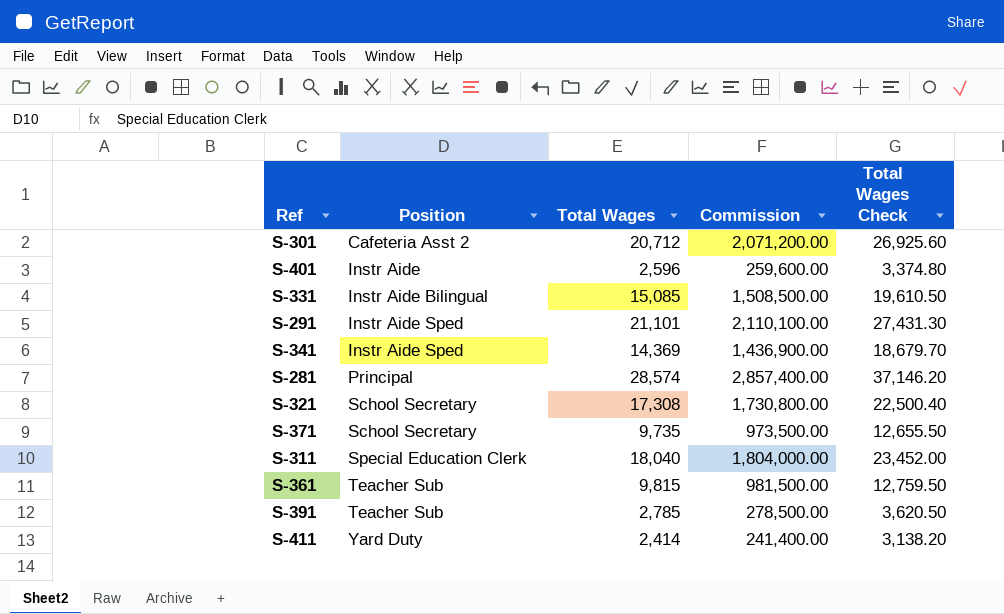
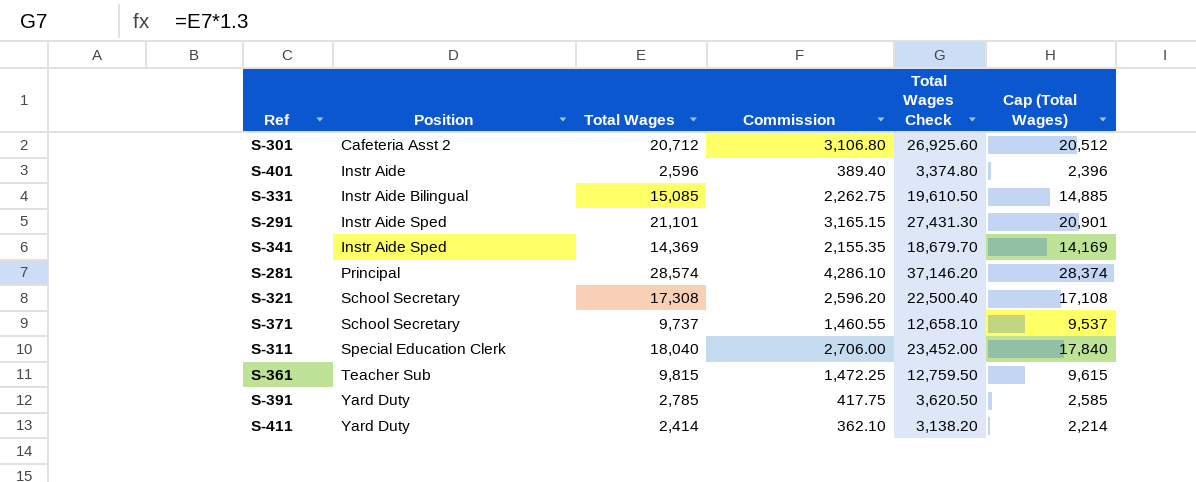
column Commission | formula: [Total Wages] * 100 -> [Total Wages] * 0.15
column Cap (Total Wages) | formula: none -> [Total Wages] - 200
S-371 | Total Wages: 9,735 -> 9,737
S-371 | Total Wages Check: 12,655.50 -> 12,658.10
S-391 | Position: Teacher Sub -> Yard Duty

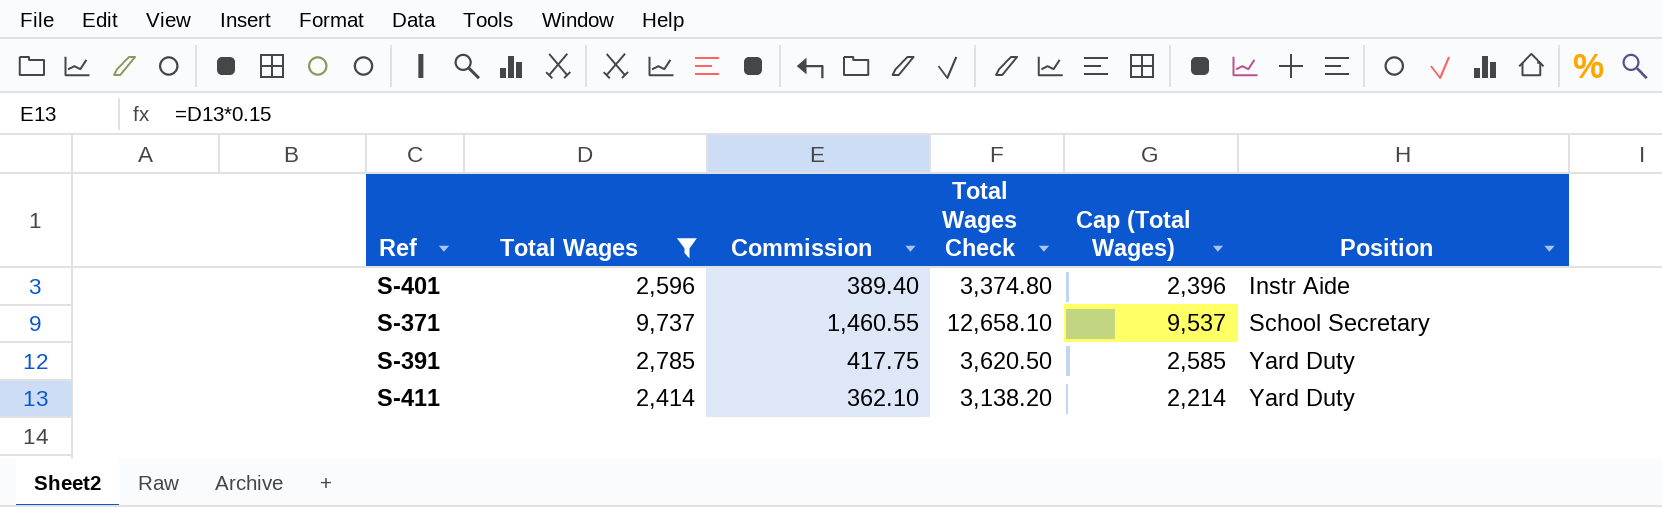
filter: none -> Total Wages <= 9,737
column Position | position: 2 -> 6

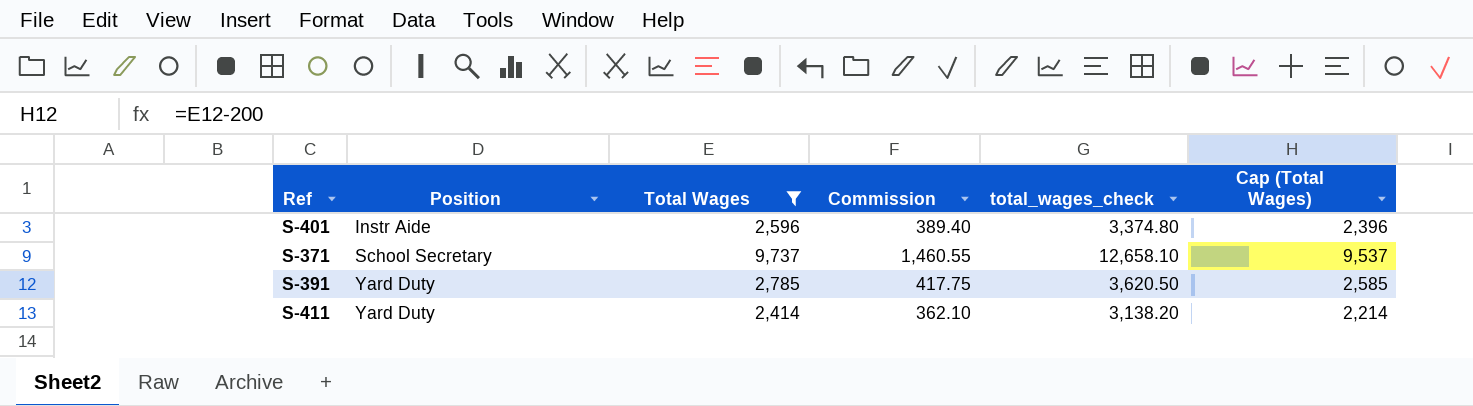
column Position | position: 6 -> 2
column name: Total Wages Check -> total_wages_check

